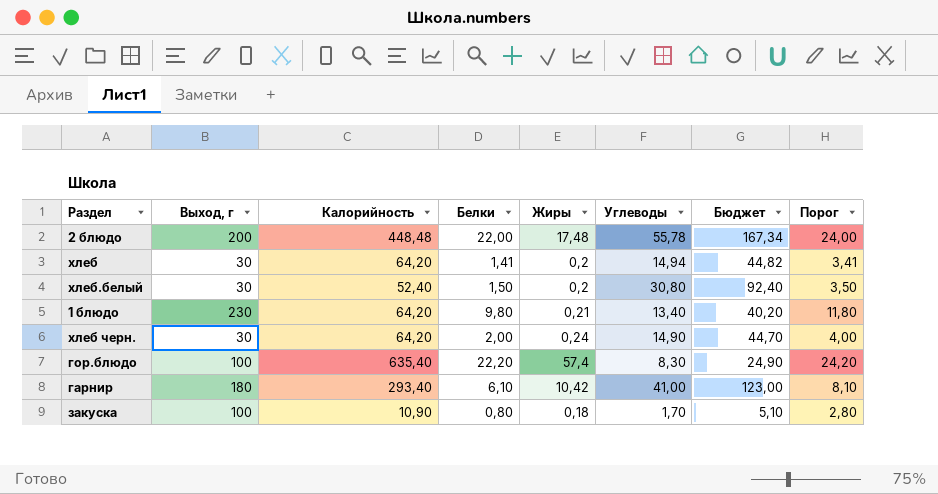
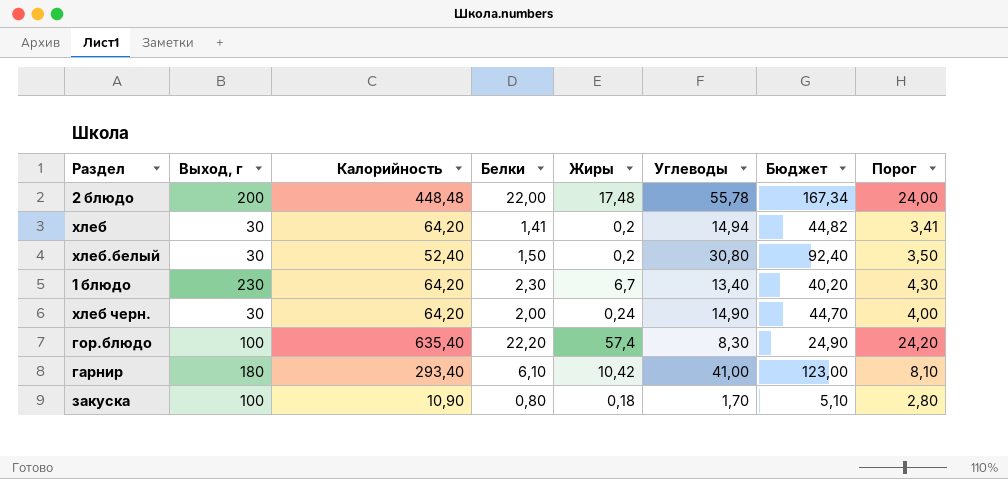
1 блюдо | Белки: 9,80 -> 2,30
1 блюдо | Жиры: 0,21 -> 6,7
1 блюдо | Порог: 11,80 -> 4,30

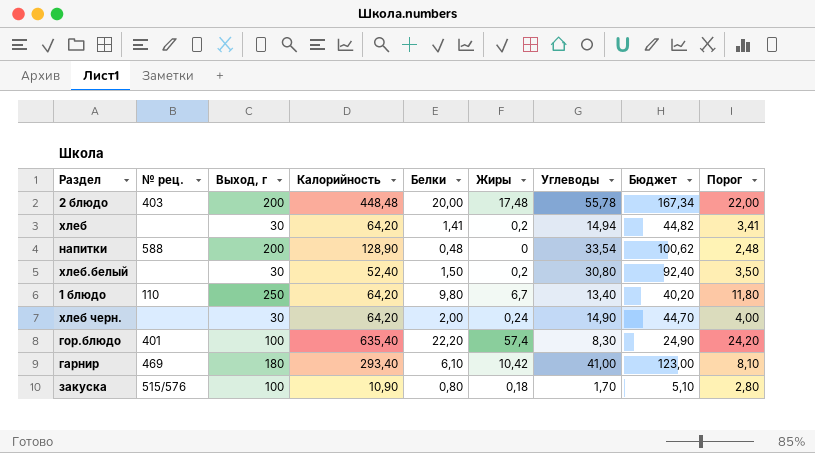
column № рец. | position: none -> 2
2 блюдо | Белки: 22,00 -> 20,00
2 блюдо | Порог: 24,00 -> 22,00
row напитки: none -> 588 | 200 | 128,90 | 0,48 | 0 | 33,54 | 100,62 | 2,48
1 блюдо | Выход, г: 230 -> 250
1 блюдо | Белки: 2,30 -> 9,80
1 блюдо | Порог: 4,30 -> 11,80

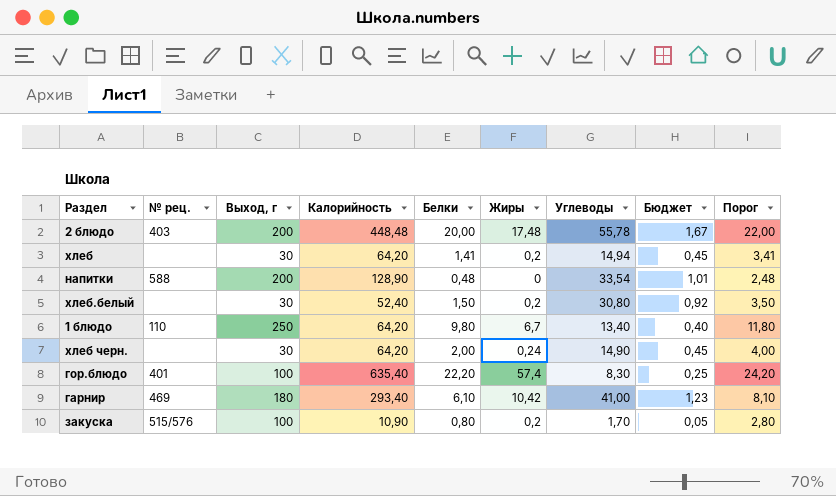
column Бюджет | formula: [Углеводы] * 3 -> [Углеводы] * 0,03
закуска | Жиры: 0,18 -> 0,2

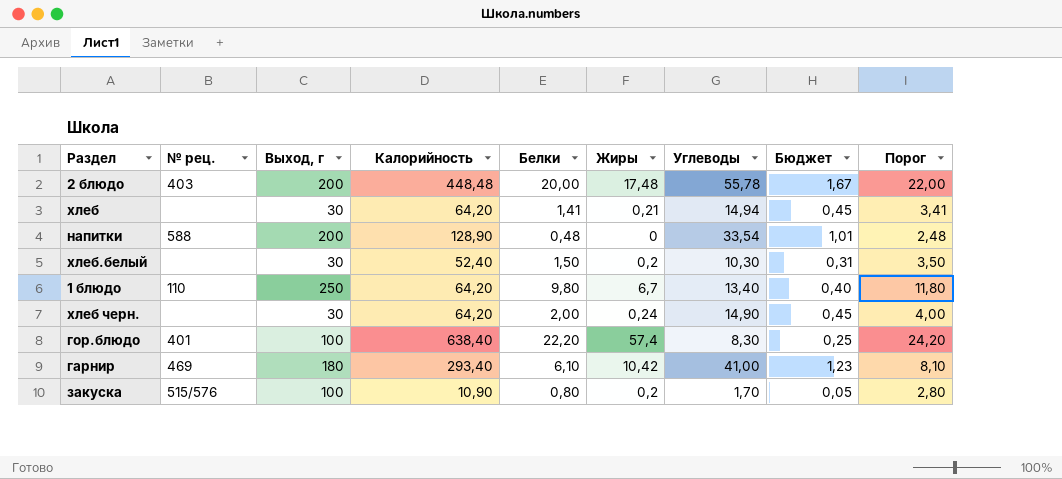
хлеб | Жиры: 0,2 -> 0,21
хлеб.белый | Углеводы: 30,80 -> 10,30
хлеб.белый | Бюджет: 0,92 -> 0,31
гор.блюдо | Калорийность: 635,40 -> 638,40

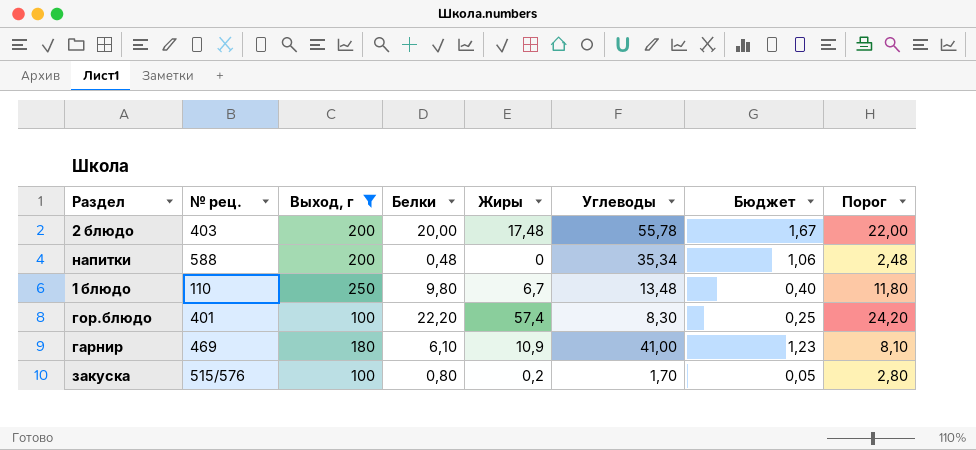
filter: none -> Выход, г != 30
column Калорийность | position: 4 -> none
напитки | Углеводы: 33,54 -> 35,34
напитки | Бюджет: 1,01 -> 1,06
1 блюдо | Углеводы: 13,40 -> 13,48
гарнир | Жиры: 10,42 -> 10,9

